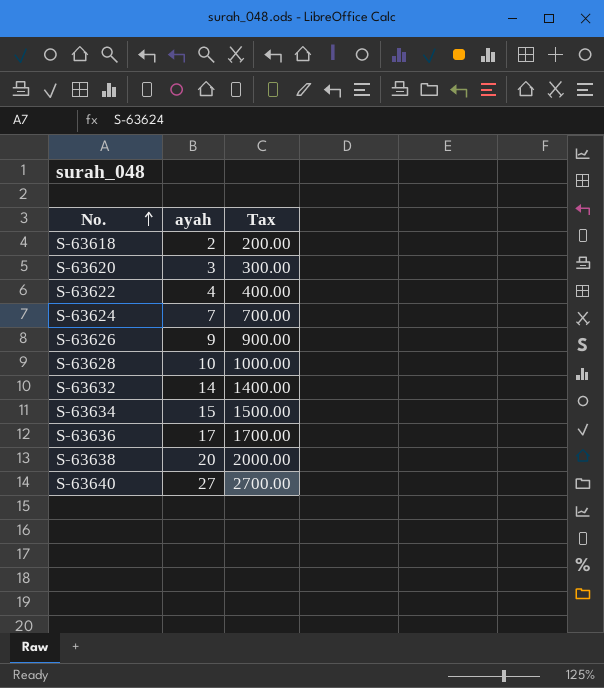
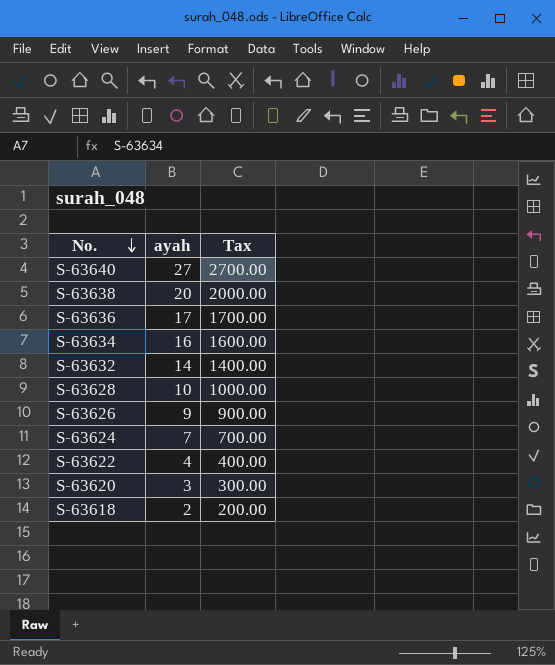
row order: No. ascending -> No. descending
S-63634 | ayah: 15 -> 16
S-63634 | Tax: 1500.00 -> 1600.00

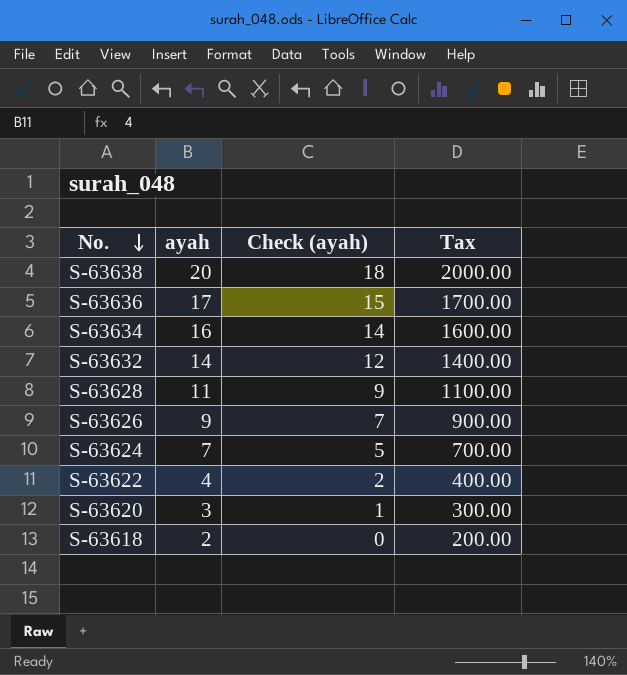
column Check (ayah) | formula: none -> [ayah] - 2
row S-63640: 27 | 2700.00 -> none
S-63628 | ayah: 10 -> 11
S-63628 | Tax: 1000.00 -> 1100.00

